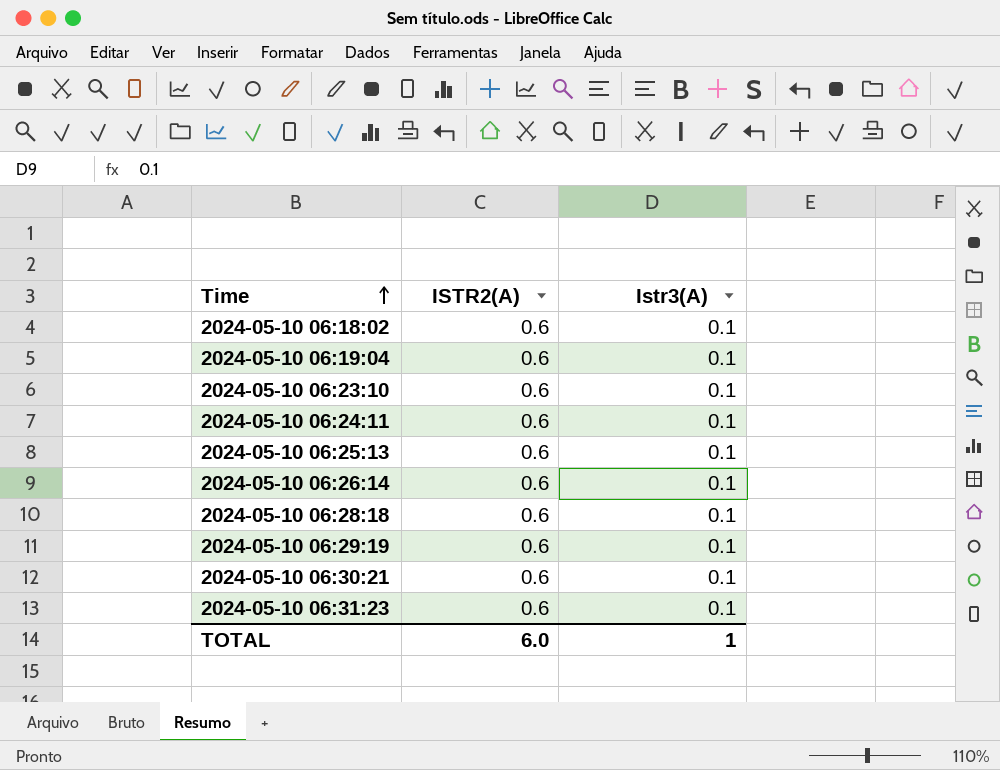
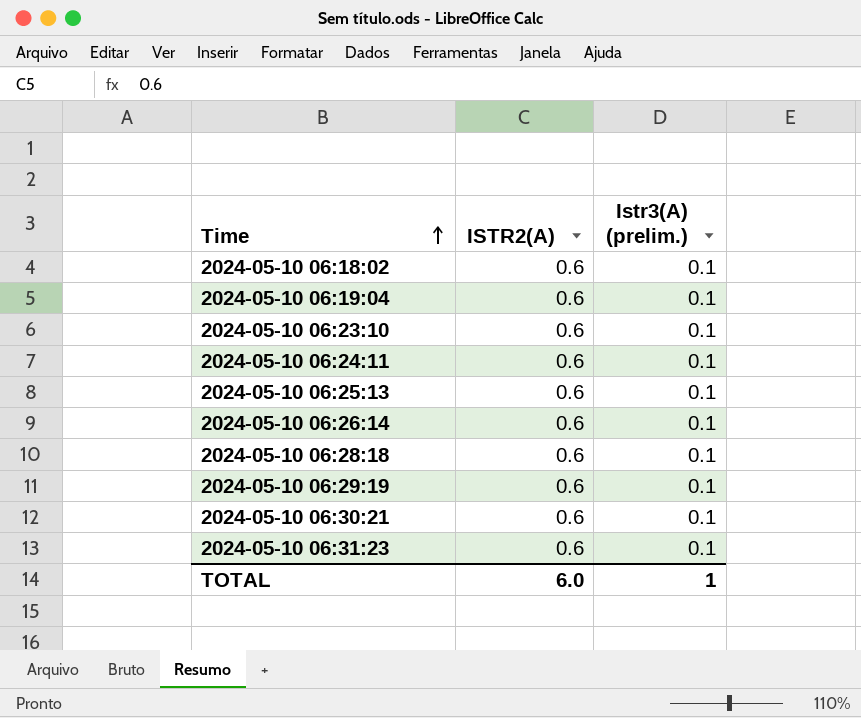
column name: Istr3(A) -> Istr3(A) (prelim.)

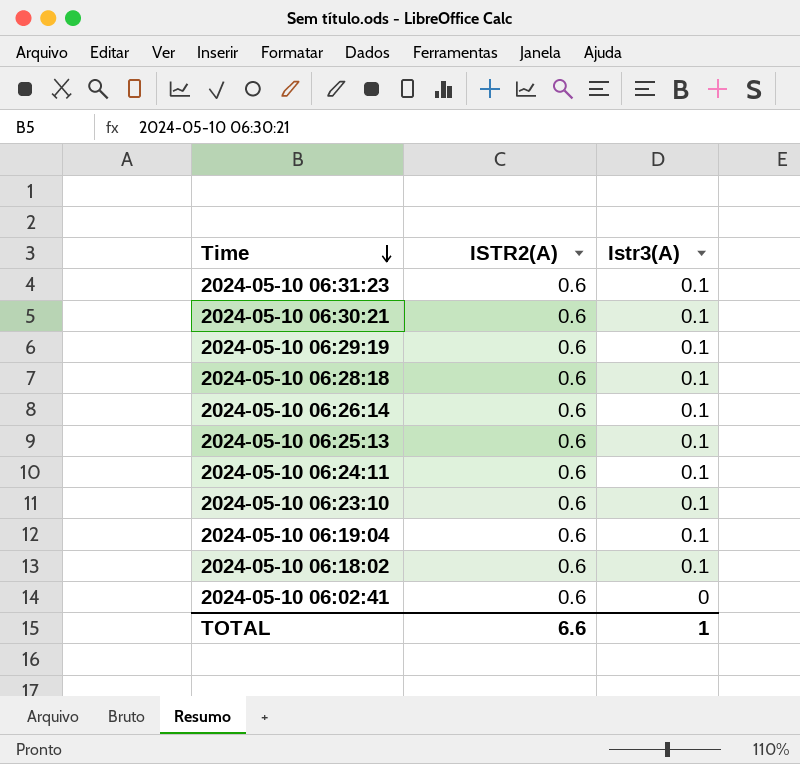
row order: Time ascending -> Time descending
column name: Istr3(A) (prelim.) -> Istr3(A)
row 2024-05-10 06:02:41: none -> 0.6 | 0
TOTAL | ISTR2(A): 6.0 -> 6.6

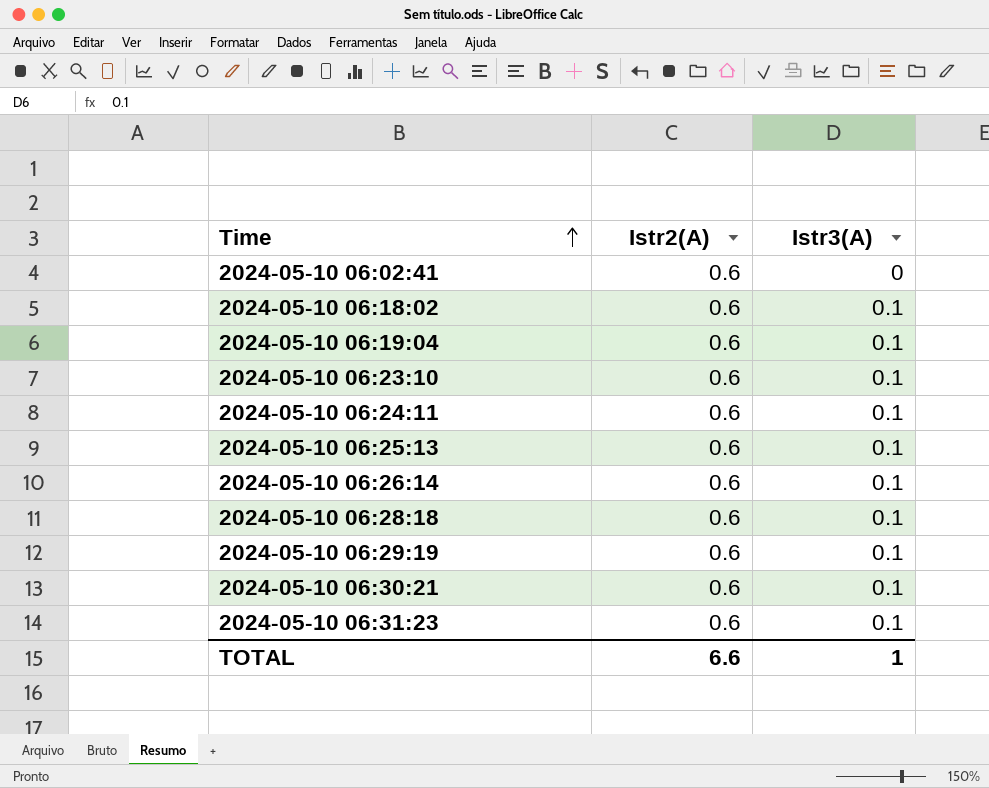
row order: Time descending -> Time ascending
column name: ISTR2(A) -> Istr2(A)

